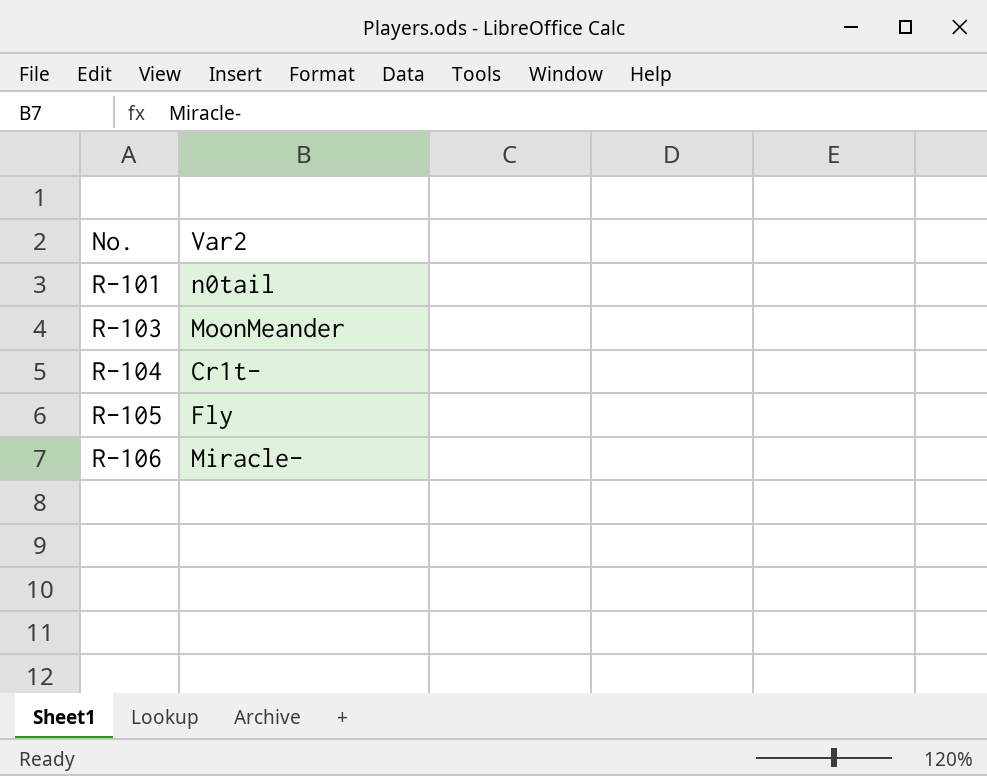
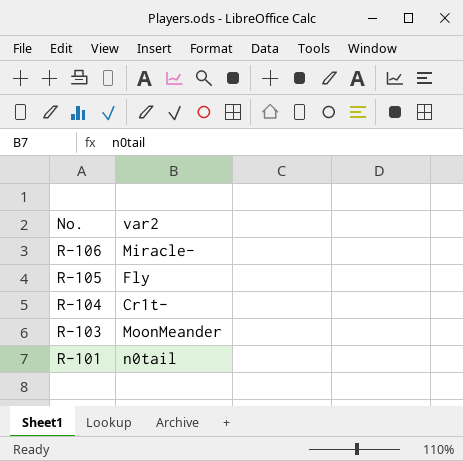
row order: No. ascending -> No. descending
column name: Var2 -> var2

